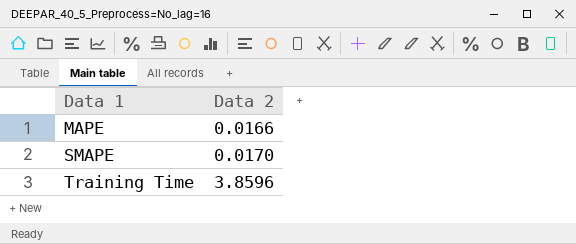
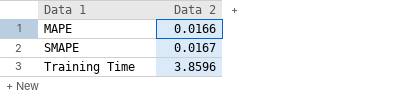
SMAPE | Data 2: 0.0170 -> 0.0167

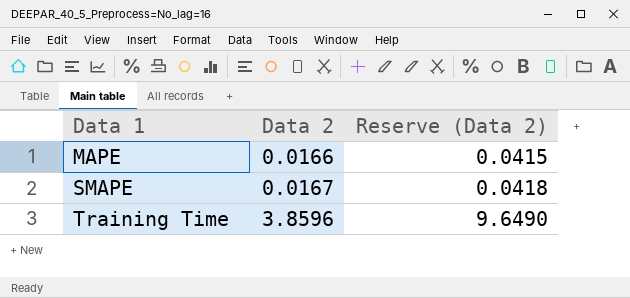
column Reserve (Data 2) | formula: none -> [Data 2] * 2.5

